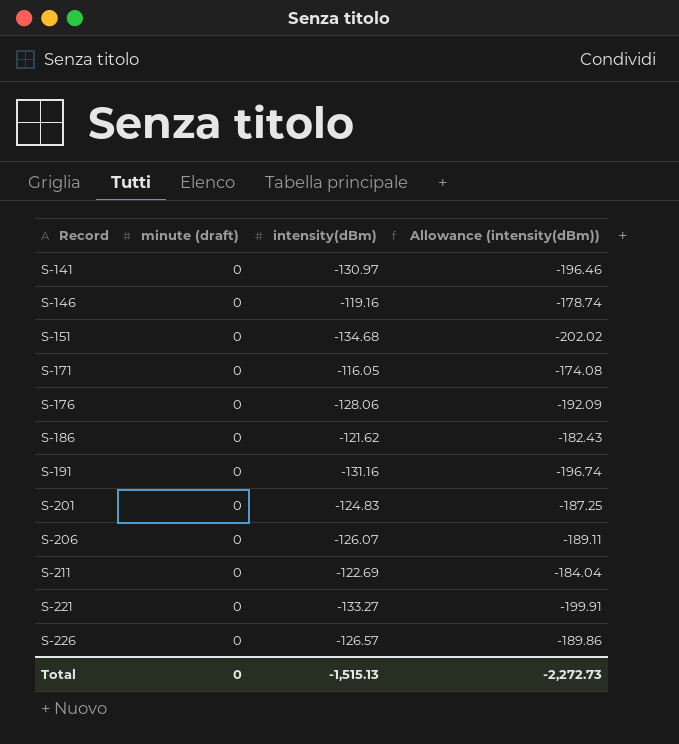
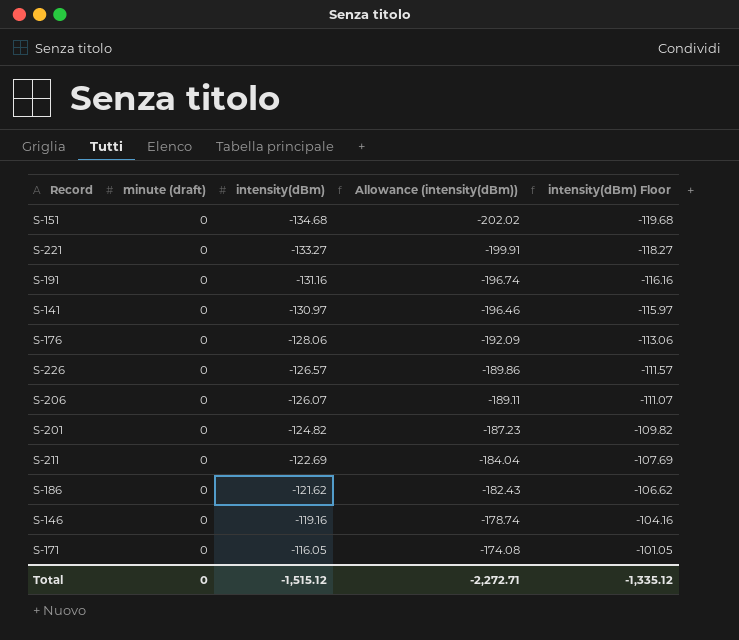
row order: Record ascending -> intensity(dBm) ascending
column intensity(dBm) Floor | formula: none -> [intensity(dBm)] + 15
S-201 | intensity(dBm): -124.83 -> -124.82
S-201 | Allowance (intensity(dBm)): -187.25 -> -187.23
Total | intensity(dBm): -1,515.13 -> -1,515.12
Total | Allowance (intensity(dBm)): -2,272.73 -> -2,272.71

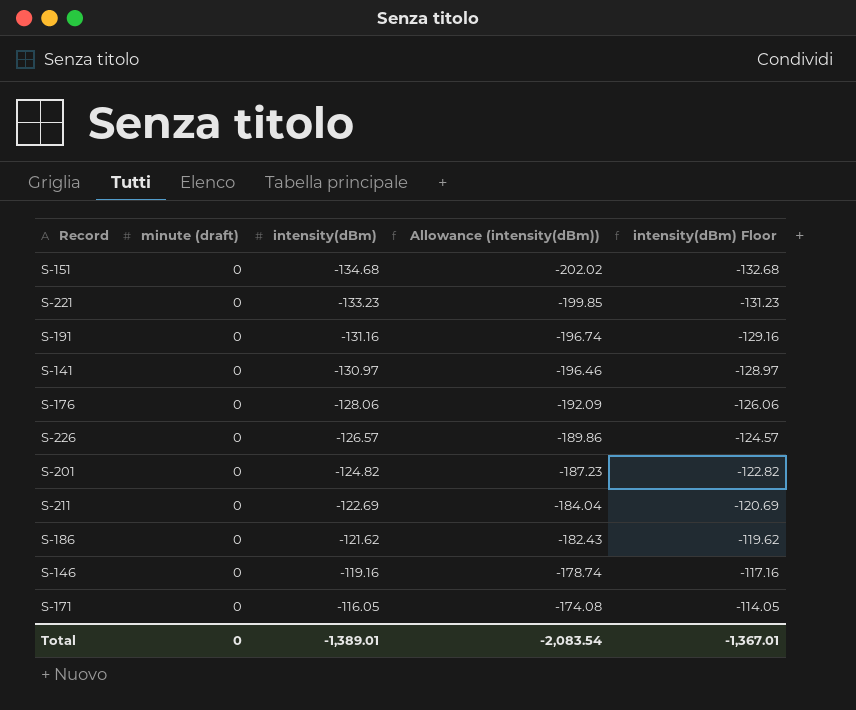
column intensity(dBm) Floor | formula: [intensity(dBm)] + 15 -> [intensity(dBm)] + 2
row S-206: 0 | -126.07 | -189.11 | -111.07 -> none
S-221 | intensity(dBm): -133.27 -> -133.23
S-221 | Allowance (intensity(dBm)): -199.91 -> -199.85
Total | intensity(dBm): -1,515.12 -> -1,389.01
Total | Allowance (intensity(dBm)): -2,272.71 -> -2,083.54
Total | intensity(dBm) Floor: -1,335.12 -> -1,367.01

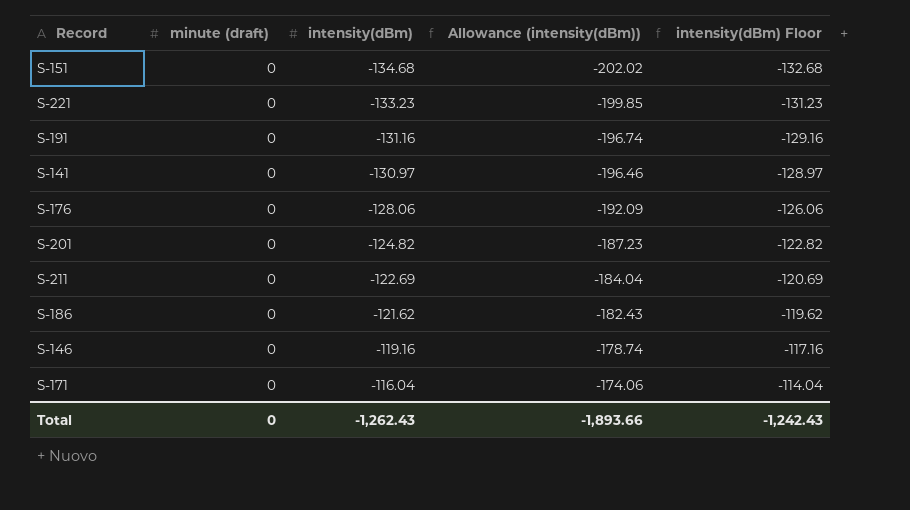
row S-226: 0 | -126.57 | -189.86 | -124.57 -> none
S-171 | intensity(dBm): -116.05 -> -116.04
S-171 | Allowance (intensity(dBm)): -174.08 -> -174.06
S-171 | intensity(dBm) Floor: -114.05 -> -114.04
Total | intensity(dBm): -1,389.01 -> -1,262.43
Total | Allowance (intensity(dBm)): -2,083.54 -> -1,893.66
Total | intensity(dBm) Floor: -1,367.01 -> -1,242.43

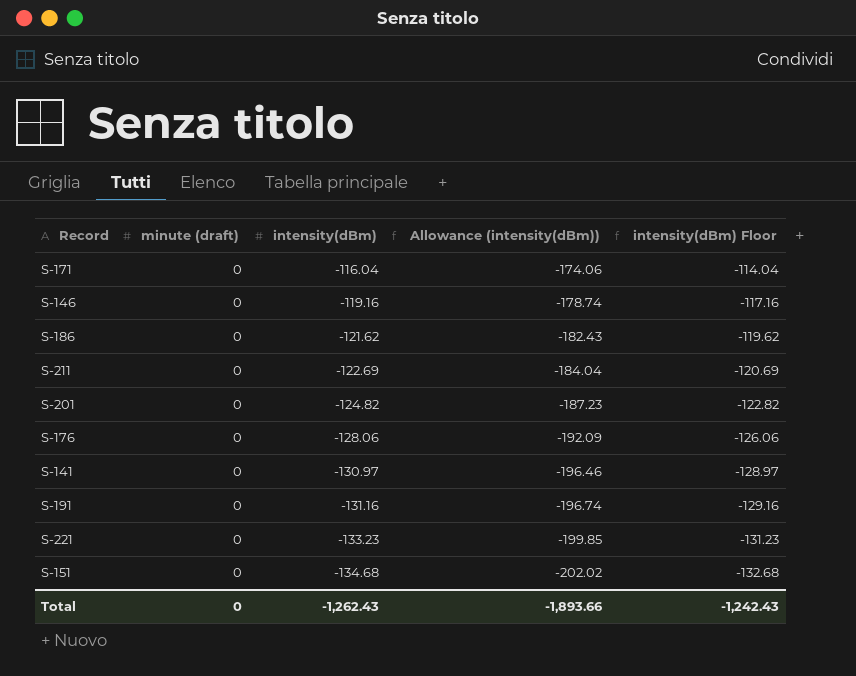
row order: intensity(dBm) ascending -> intensity(dBm) descending

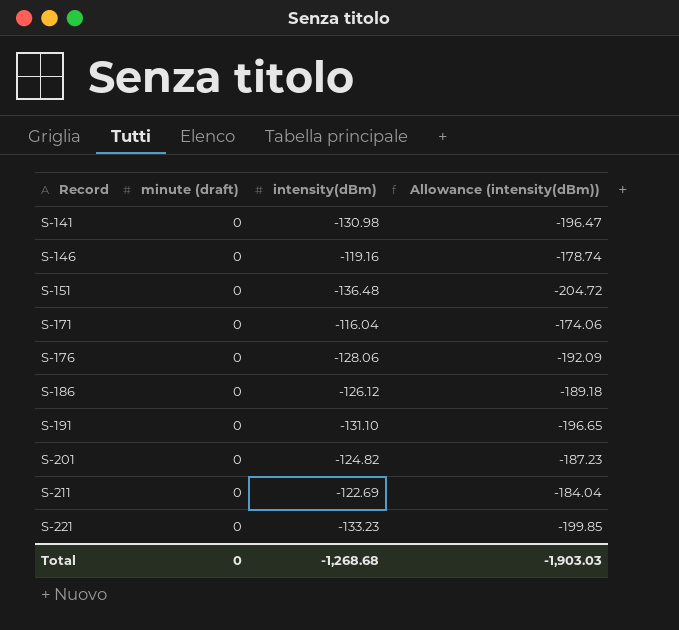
row order: intensity(dBm) descending -> Record ascending
column intensity(dBm) Floor | formula: [intensity(dBm)] + 2 -> none
S-141 | intensity(dBm): -130.97 -> -130.98
S-141 | Allowance (intensity(dBm)): -196.46 -> -196.47
S-151 | intensity(dBm): -134.68 -> -136.48
S-151 | Allowance (intensity(dBm)): -202.02 -> -204.72
S-186 | intensity(dBm): -121.62 -> -126.12
S-186 | Allowance (intensity(dBm)): -182.43 -> -189.18
S-191 | intensity(dBm): -131.16 -> -131.10
S-191 | Allowance (intensity(dBm)): -196.74 -> -196.65
Total | intensity(dBm): -1,262.43 -> -1,268.68
Total | Allowance (intensity(dBm)): -1,893.66 -> -1,903.03

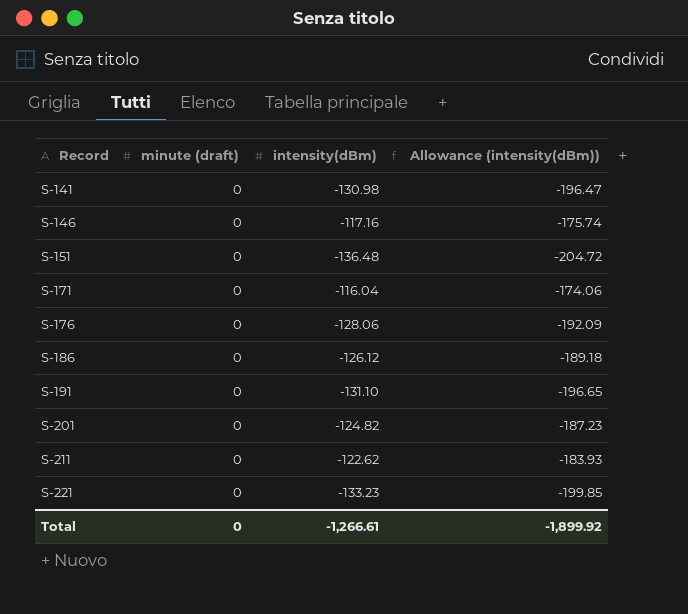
S-146 | intensity(dBm): -119.16 -> -117.16
S-146 | Allowance (intensity(dBm)): -178.74 -> -175.74
S-211 | intensity(dBm): -122.69 -> -122.62
S-211 | Allowance (intensity(dBm)): -184.04 -> -183.93
Total | intensity(dBm): -1,268.68 -> -1,266.61
Total | Allowance (intensity(dBm)): -1,903.03 -> -1,899.92

